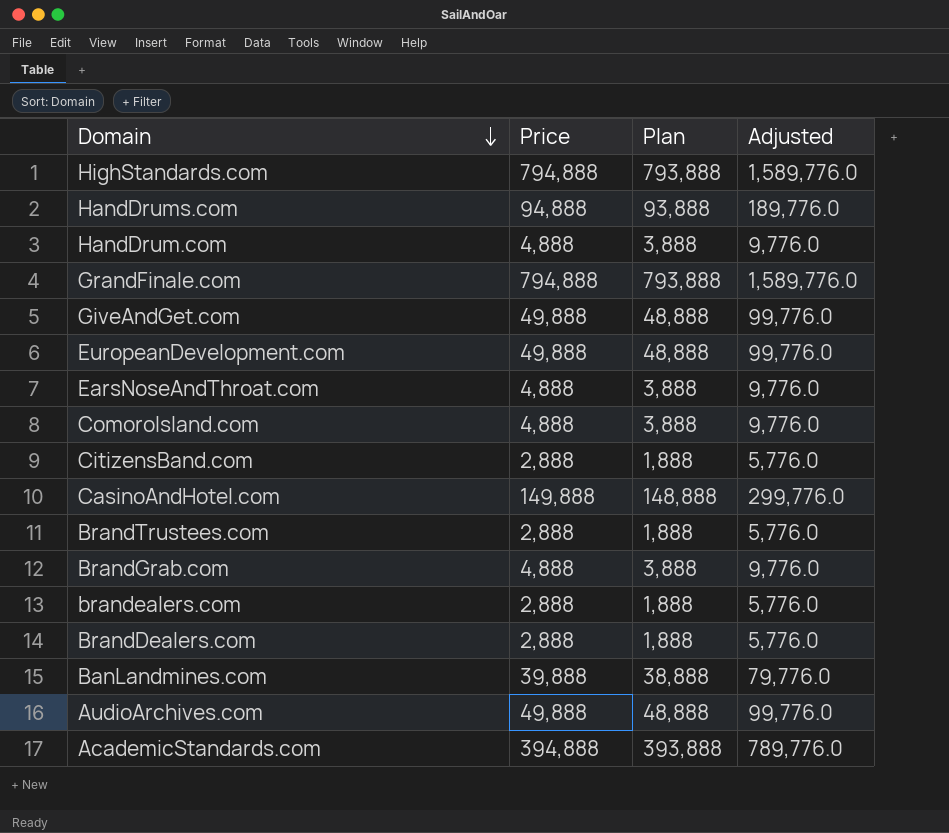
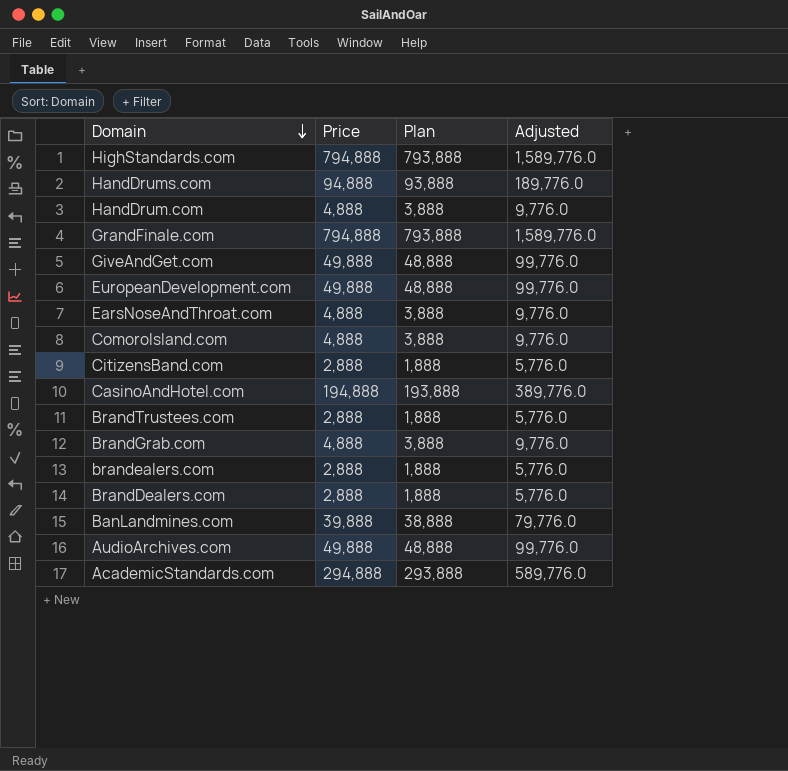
CasinoAndHotel.com | Price: 149,888 -> 194,888
CasinoAndHotel.com | Plan: 148,888 -> 193,888
CasinoAndHotel.com | Adjusted: 299,776.0 -> 389,776.0
AcademicStandards.com | Price: 394,888 -> 294,888
AcademicStandards.com | Plan: 393,888 -> 293,888
AcademicStandards.com | Adjusted: 789,776.0 -> 589,776.0

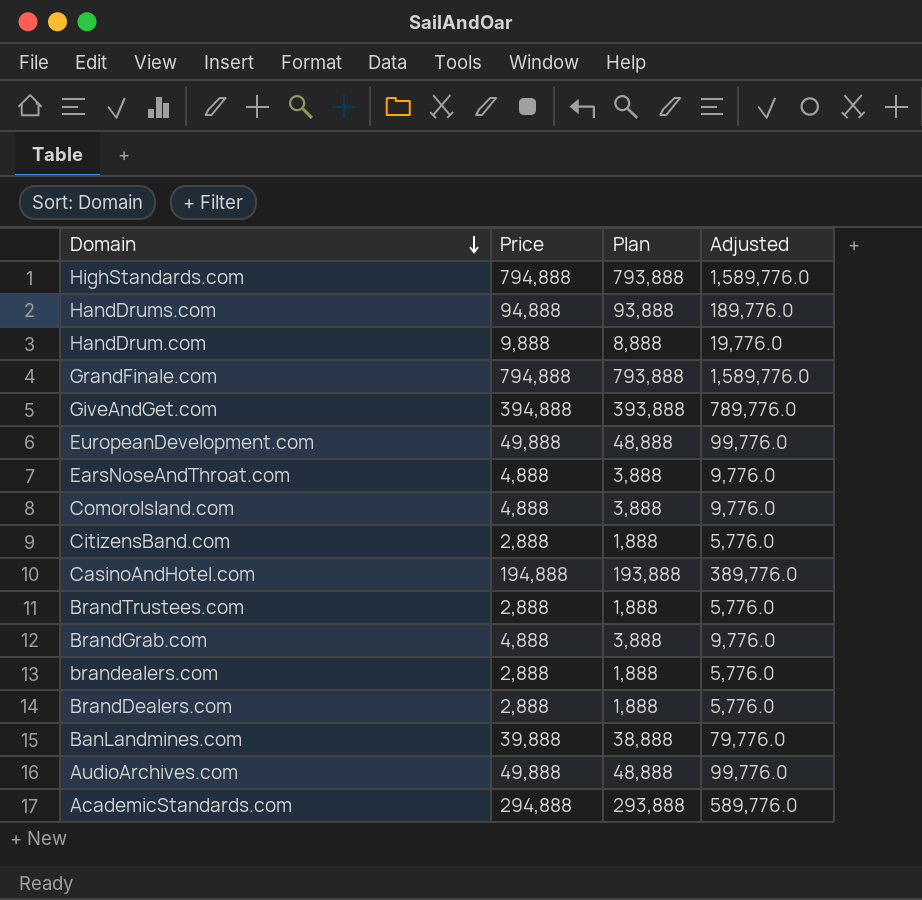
HandDrum.com | Price: 4,888 -> 9,888
HandDrum.com | Plan: 3,888 -> 8,888
HandDrum.com | Adjusted: 9,776.0 -> 19,776.0
GiveAndGet.com | Price: 49,888 -> 394,888
GiveAndGet.com | Plan: 48,888 -> 393,888
GiveAndGet.com | Adjusted: 99,776.0 -> 789,776.0

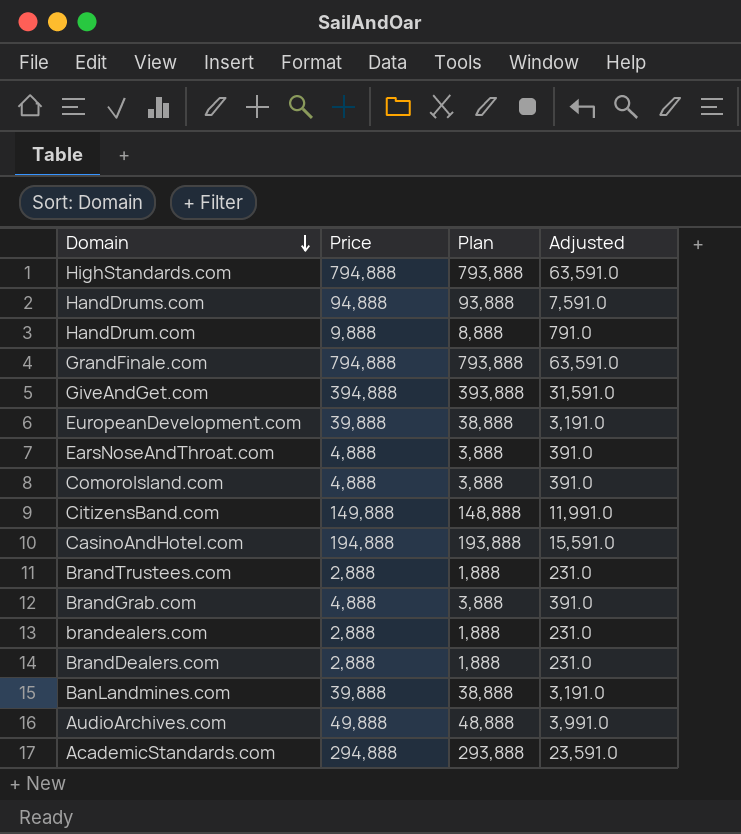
column Adjusted | formula: [Price] * 2 -> [Price] * 0.08
EuropeanDevelopment.com | Price: 49,888 -> 39,888
EuropeanDevelopment.com | Plan: 48,888 -> 38,888
CitizensBand.com | Price: 2,888 -> 149,888
CitizensBand.com | Plan: 1,888 -> 148,888

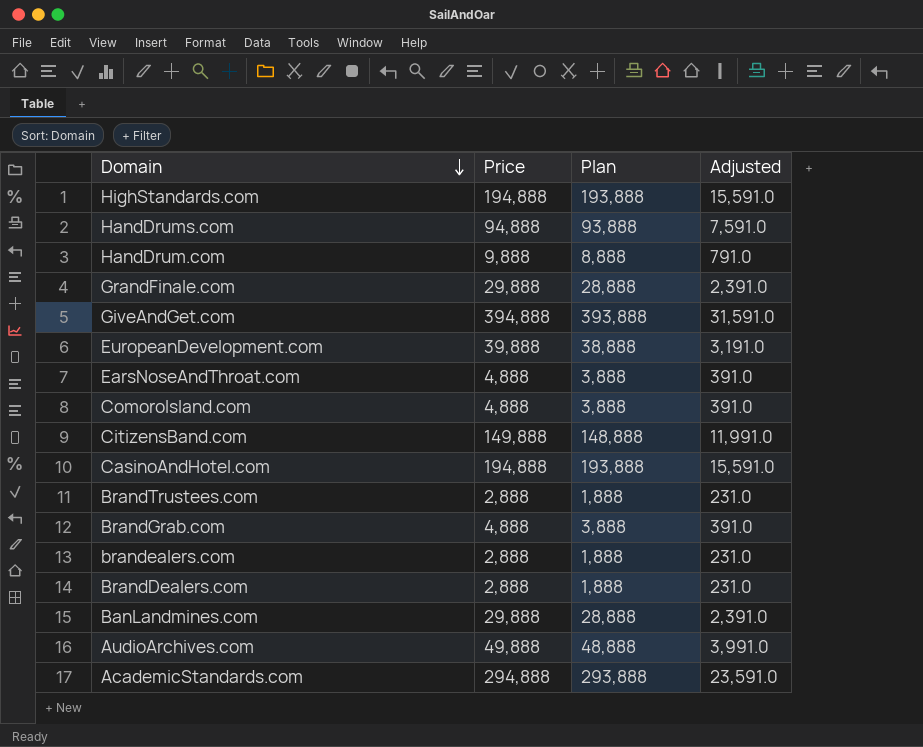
HighStandards.com | Price: 794,888 -> 194,888
HighStandards.com | Plan: 793,888 -> 193,888
HighStandards.com | Adjusted: 63,591.0 -> 15,591.0
GrandFinale.com | Price: 794,888 -> 29,888
GrandFinale.com | Plan: 793,888 -> 28,888
GrandFinale.com | Adjusted: 63,591.0 -> 2,391.0
BanLandmines.com | Price: 39,888 -> 29,888
BanLandmines.com | Plan: 38,888 -> 28,888
BanLandmines.com | Adjusted: 3,191.0 -> 2,391.0

